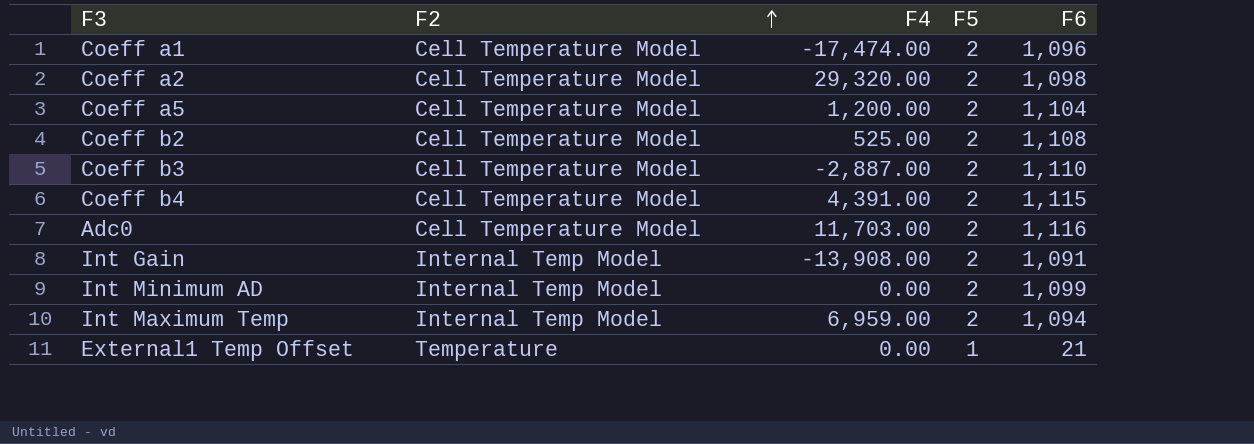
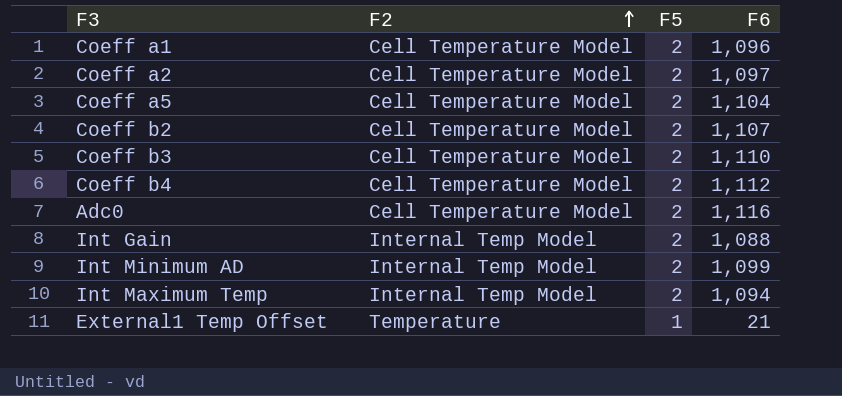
column F4 | position: 3 -> none
Coeff a2 | F6: 1,098 -> 1,097
Coeff b2 | F6: 1,108 -> 1,107
Coeff b4 | F6: 1,115 -> 1,112
Int Gain | F6: 1,091 -> 1,088

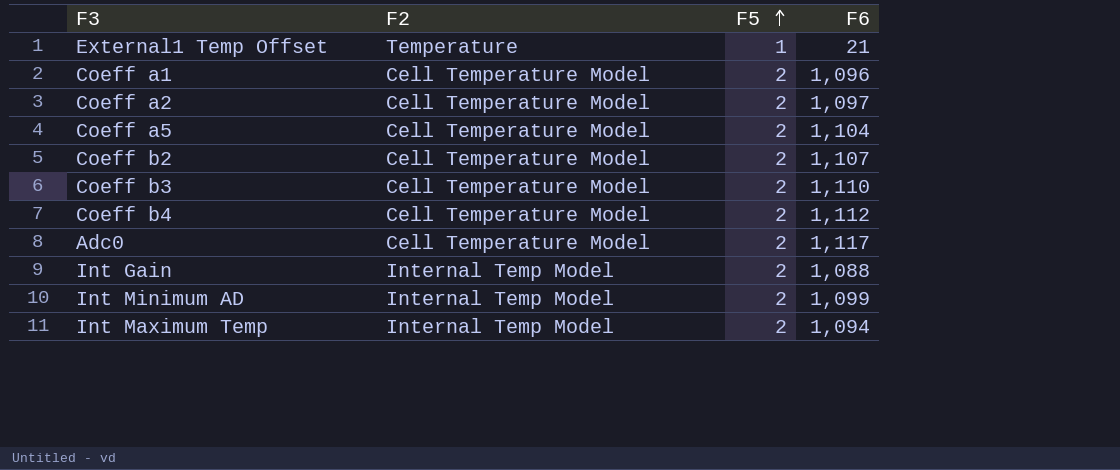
row order: F2 ascending -> F5 ascending
Adc0 | F6: 1,116 -> 1,117

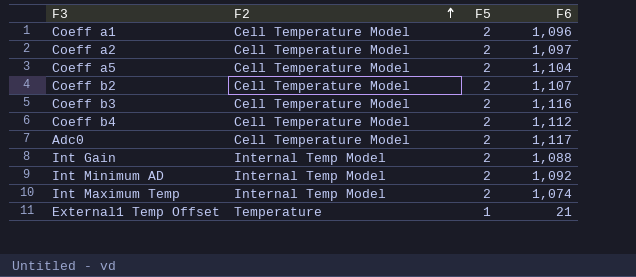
row order: F5 ascending -> F2 ascending
Coeff b3 | F6: 1,110 -> 1,116
Int Minimum AD | F6: 1,099 -> 1,092
Int Maximum Temp | F6: 1,094 -> 1,074

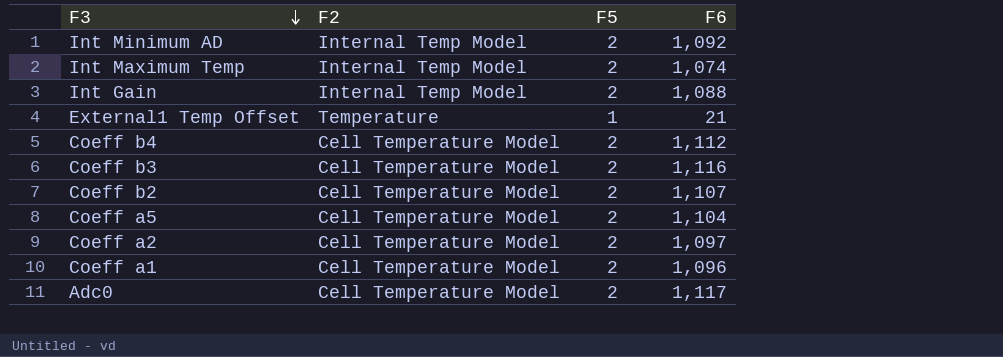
row order: F2 ascending -> F3 descending

